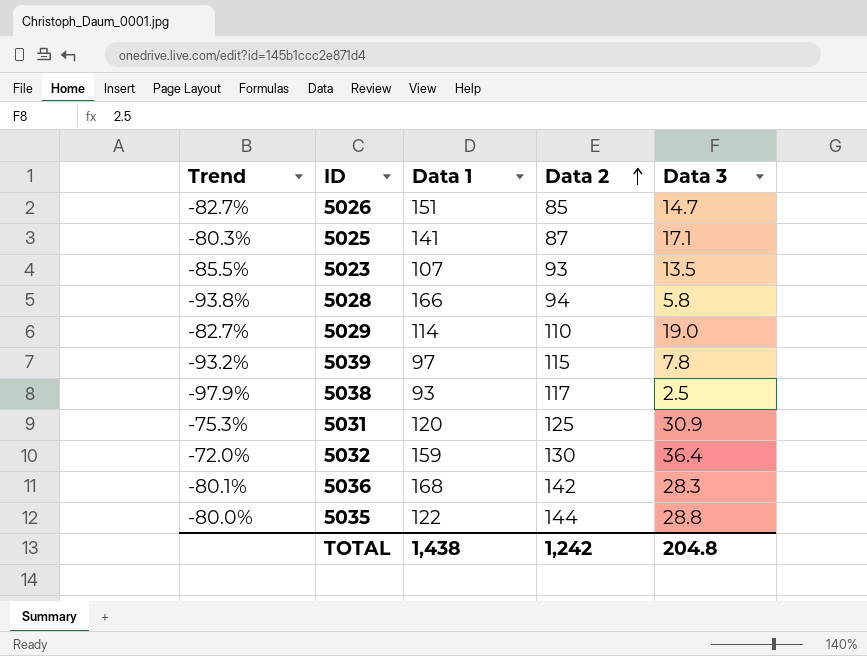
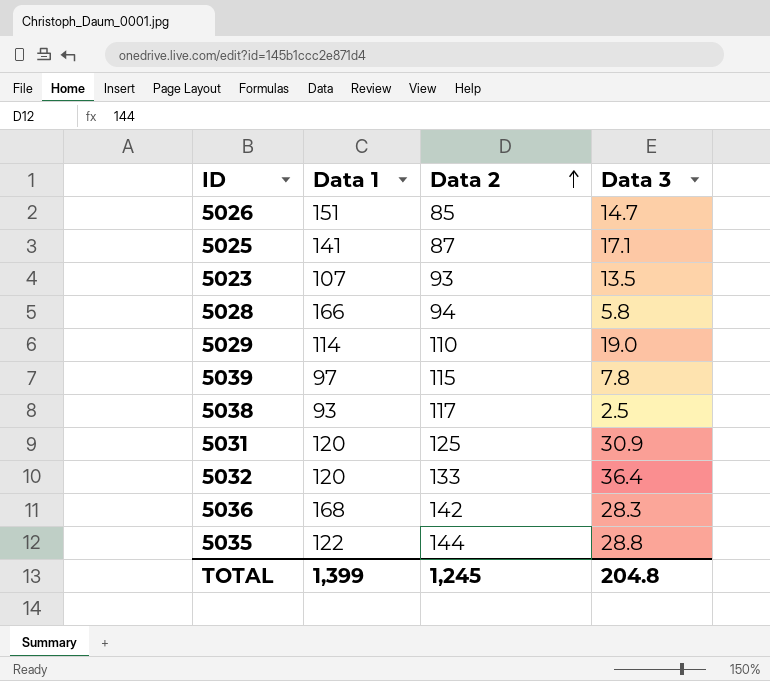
column Trend | formula: ([Data 3] - [Data 2]) / [Data 2] -> none
5032 | Data 1: 159 -> 120
5032 | Data 2: 130 -> 133
TOTAL | Data 1: 1,438 -> 1,399
TOTAL | Data 2: 1,242 -> 1,245

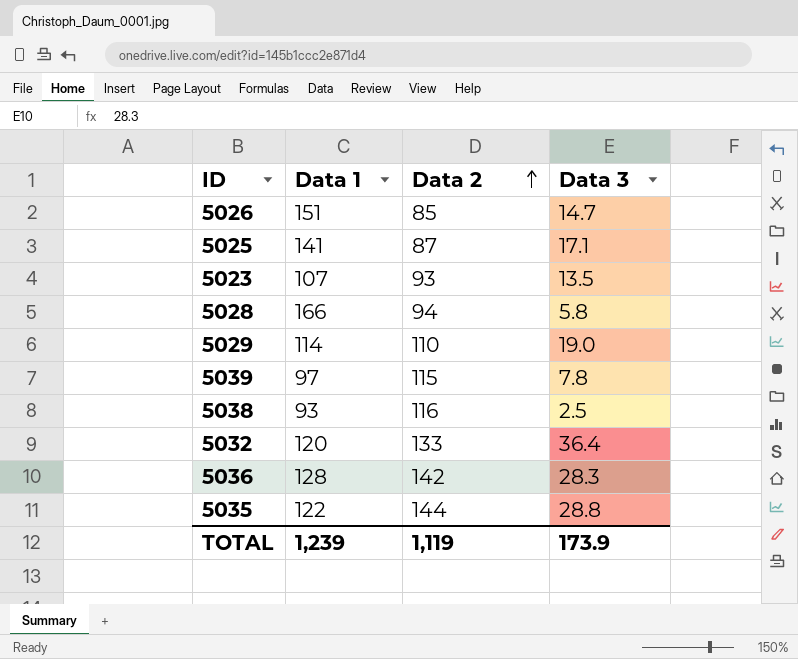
row 5031: 120 | 125 | 30.9 -> none
5038 | Data 2: 117 -> 116
5036 | Data 1: 168 -> 128
TOTAL | Data 1: 1,399 -> 1,239
TOTAL | Data 2: 1,245 -> 1,119
TOTAL | Data 3: 204.8 -> 173.9

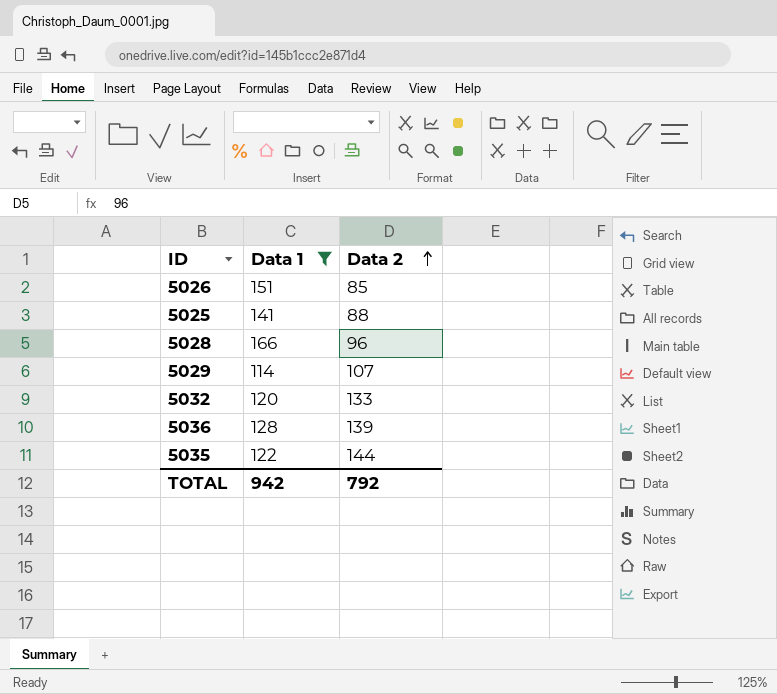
filter: none -> Data 1 >= 114
column Data 3 | position: 4 -> none
5025 | Data 2: 87 -> 88
5028 | Data 2: 94 -> 96
5029 | Data 2: 110 -> 107
5036 | Data 2: 142 -> 139
TOTAL | Data 1: 1,239 -> 942
TOTAL | Data 2: 1,119 -> 792

